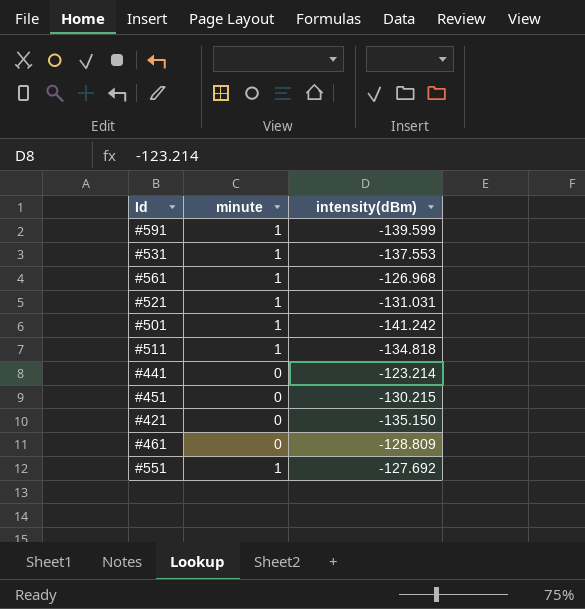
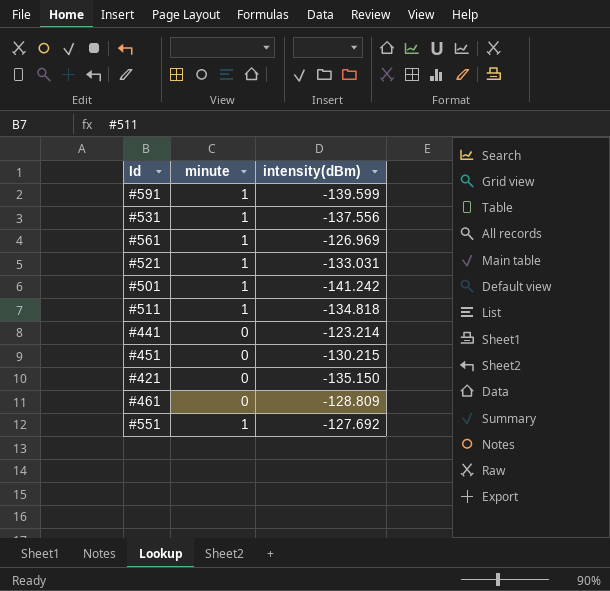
#531 | intensity(dBm): -137.553 -> -137.556
#561 | intensity(dBm): -126.968 -> -126.969
#521 | intensity(dBm): -131.031 -> -133.031

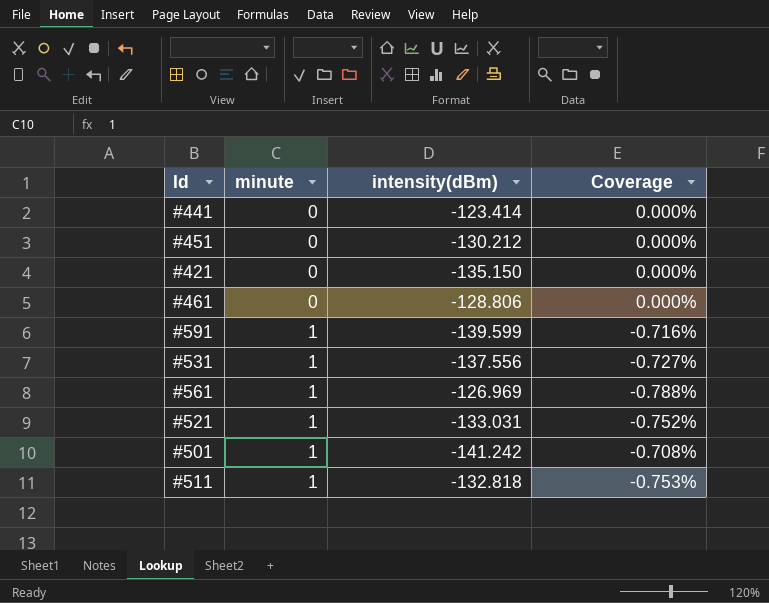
row order: none -> minute ascending
column Coverage | formula: none -> [minute] / [intensity(dBm)]
row #551: 1 | -127.692 -> none
#441 | intensity(dBm): -123.214 -> -123.414
#451 | intensity(dBm): -130.215 -> -130.212
#461 | intensity(dBm): -128.809 -> -128.806
#511 | intensity(dBm): -134.818 -> -132.818

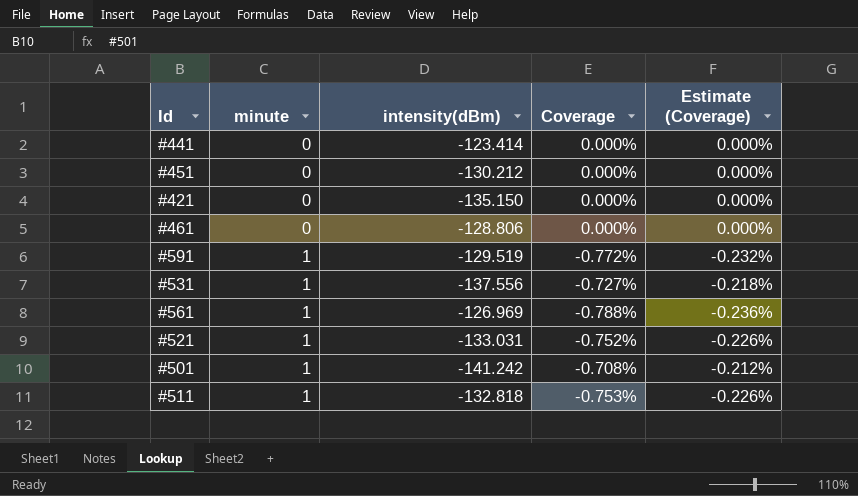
column Estimate (Coverage) | formula: none -> [Coverage] * 0.3
#591 | intensity(dBm): -139.599 -> -129.519
#591 | Coverage: -0.716% -> -0.772%

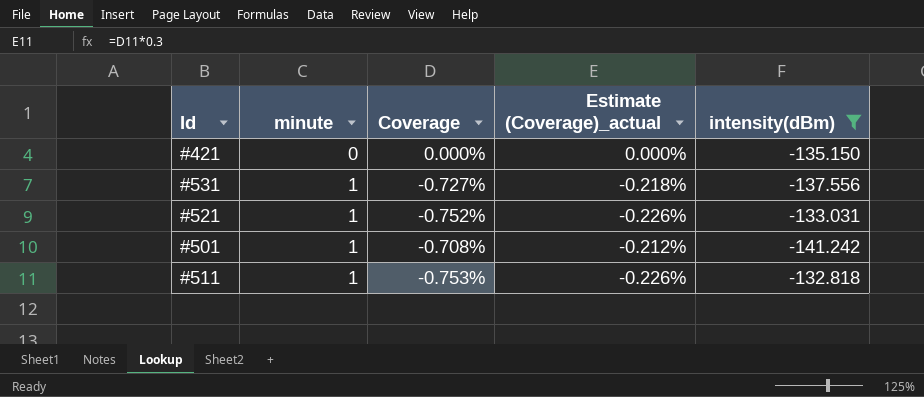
filter: none -> intensity(dBm) <= -132.818
column name: Estimate (Coverage) -> Estimate (Coverage)_actual
column intensity(dBm) | position: 3 -> 5

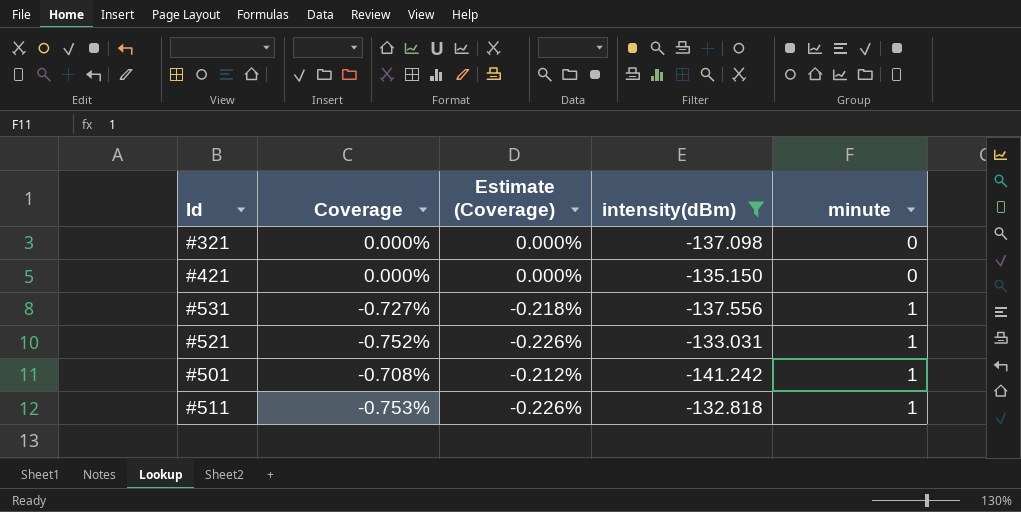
column name: Estimate (Coverage)_actual -> Estimate (Coverage)
column minute | position: 2 -> 5
row #321: none -> 0.000% | 0.000% | -137.098 | 0

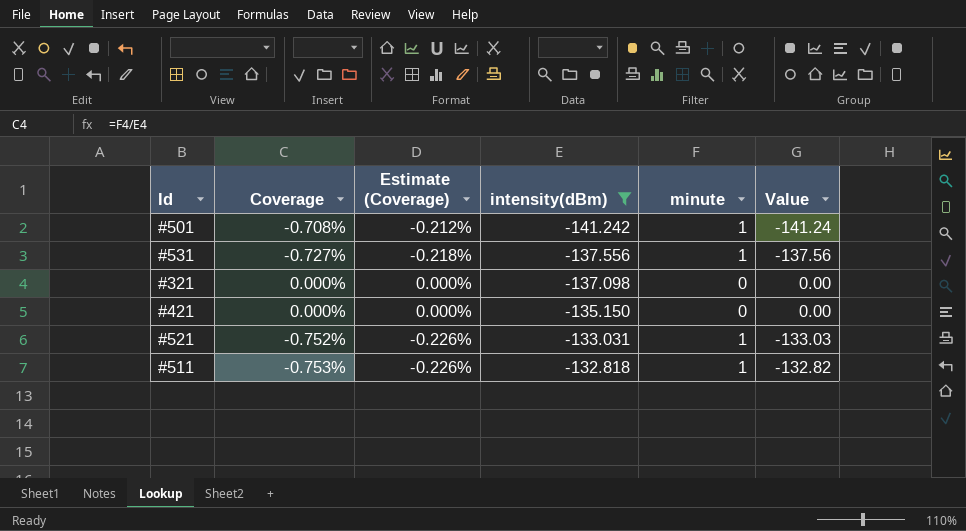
row order: minute ascending -> intensity(dBm) ascending
column Value | formula: none -> [intensity(dBm)] * [minute]

